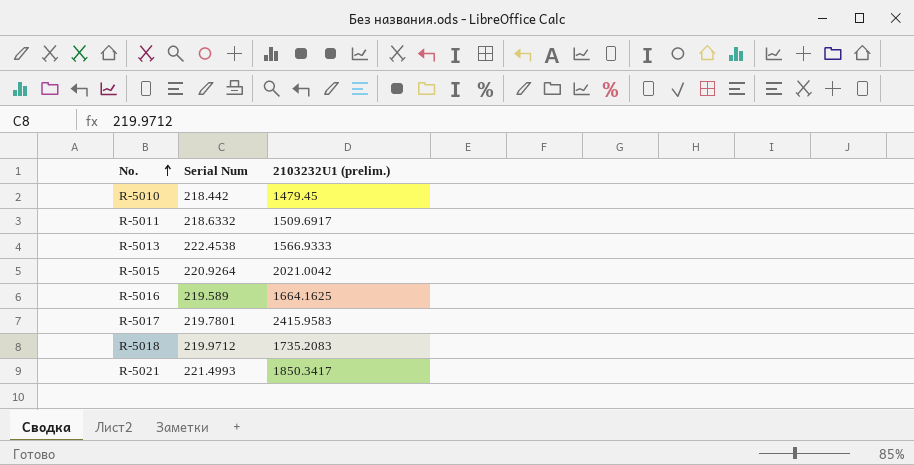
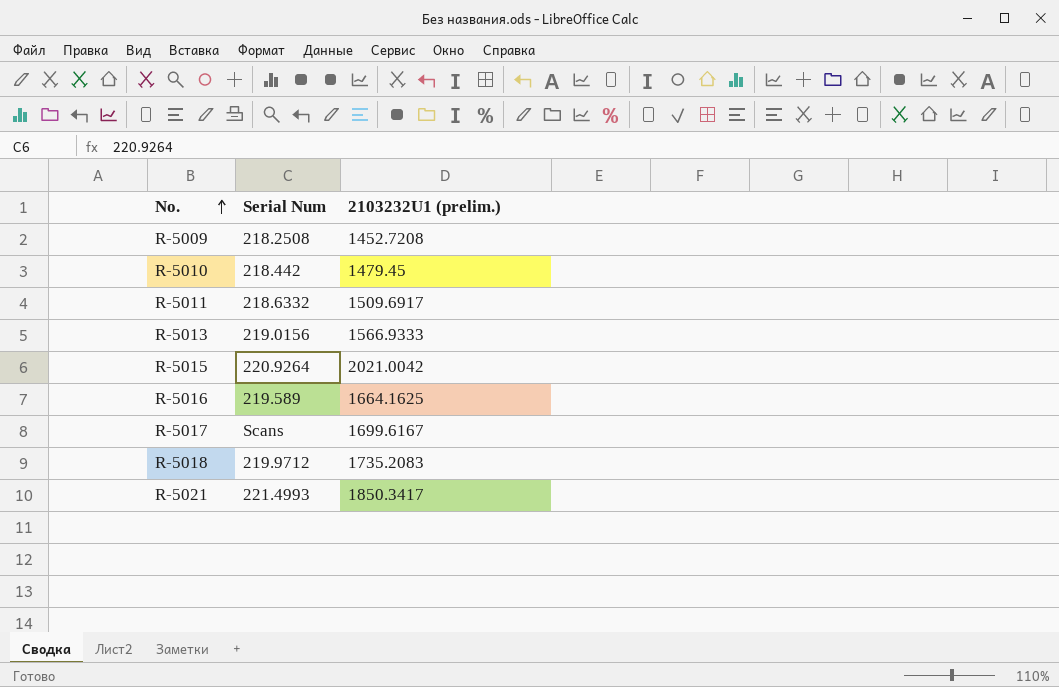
row R-5009: none -> 218.2508 | 1452.7208
R-5013 | Serial Num: 222.4538 -> 219.0156
R-5017 | Serial Num: 219.7801 -> Scans
R-5017 | 2103232U1 (prelim.): 2415.9583 -> 1699.6167

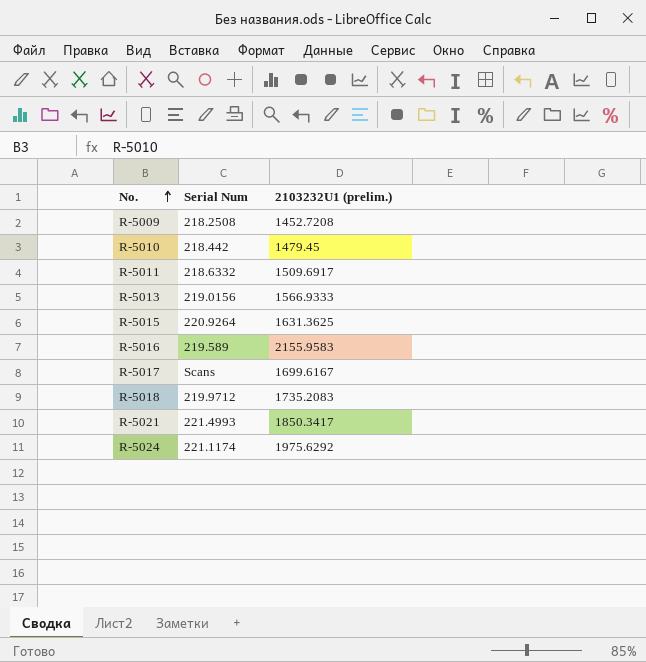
R-5015 | 2103232U1 (prelim.): 2021.0042 -> 1631.3625
R-5016 | 2103232U1 (prelim.): 1664.1625 -> 2155.9583
row R-5024: none -> 221.1174 | 1975.6292

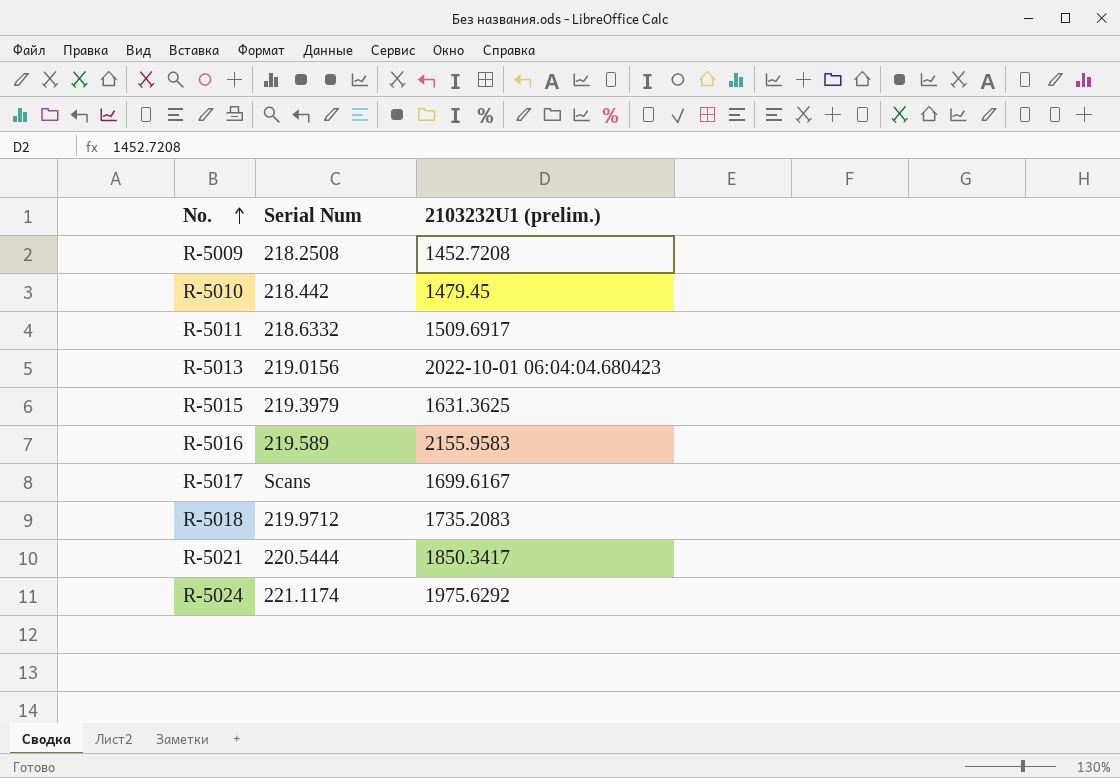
R-5013 | 2103232U1 (prelim.): 1566.9333 -> 2022-10-01 06:04:04.680423
R-5015 | Serial Num: 220.9264 -> 219.3979
R-5021 | Serial Num: 221.4993 -> 220.5444

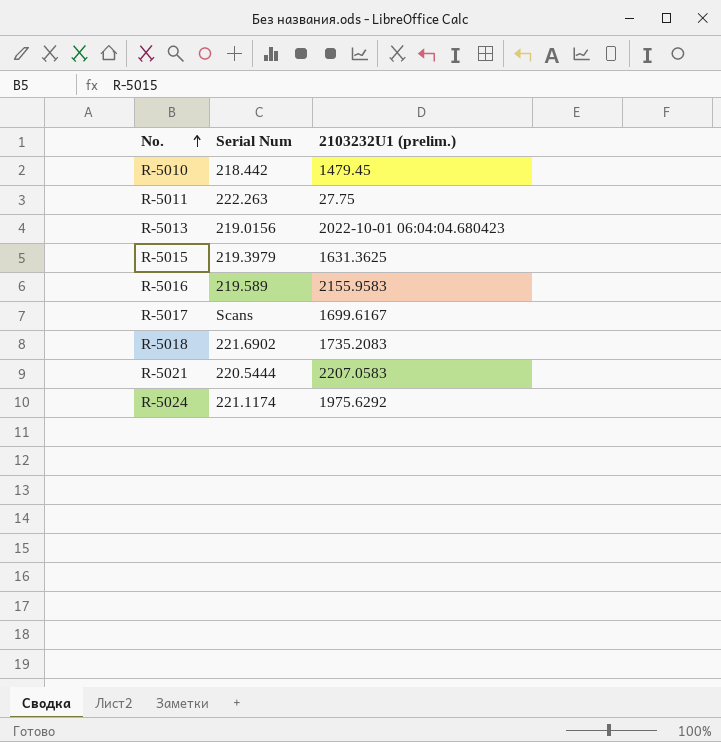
row R-5009: 218.2508 | 1452.7208 -> none
R-5011 | Serial Num: 218.6332 -> 222.263
R-5011 | 2103232U1 (prelim.): 1509.6917 -> 27.75
R-5018 | Serial Num: 219.9712 -> 221.6902
R-5021 | 2103232U1 (prelim.): 1850.3417 -> 2207.0583

